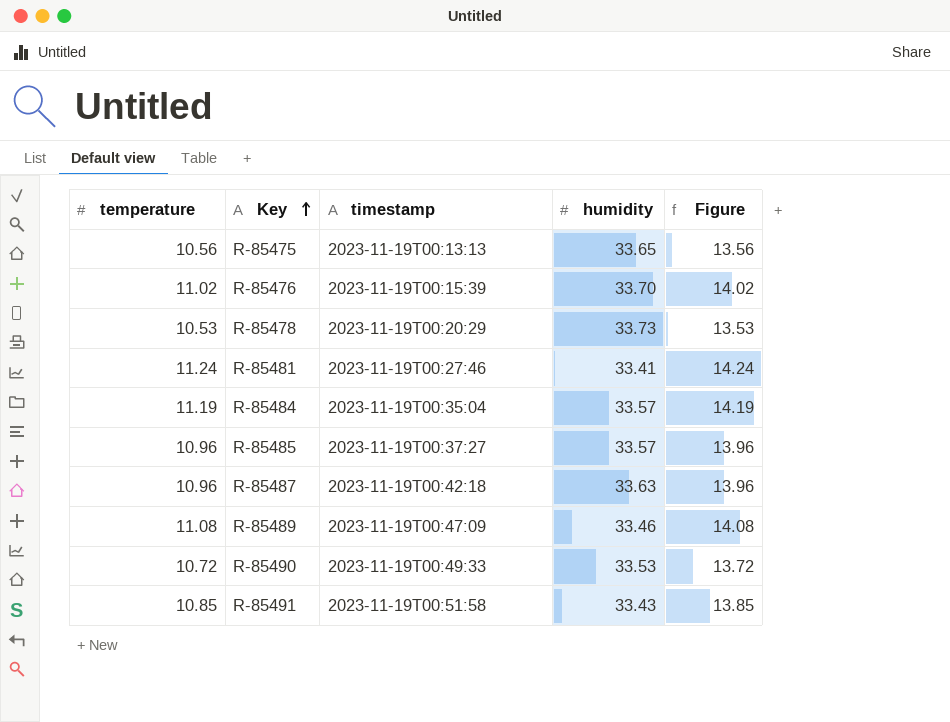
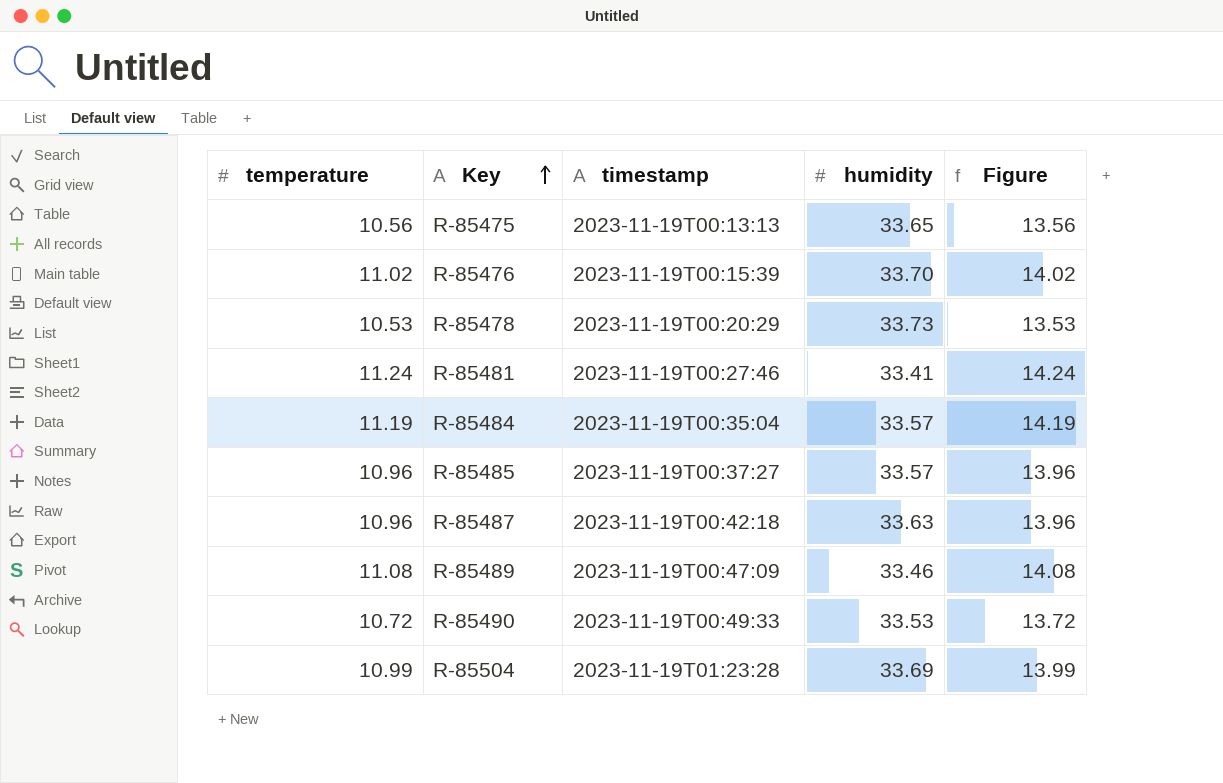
row R-85491: 10.85 | 2023-11-19T00:51:58 | 33.43 | 13.85 -> none
row R-85504: none -> 10.99 | 2023-11-19T01:23:28 | 33.69 | 13.99

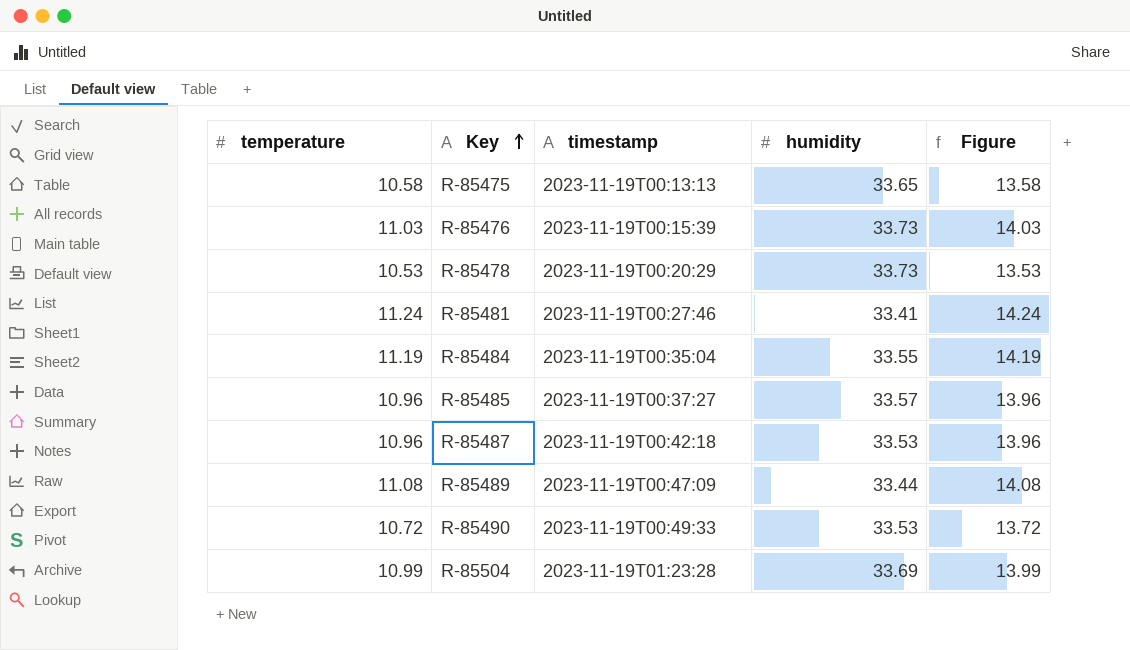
R-85475 | temperature: 10.56 -> 10.58
R-85475 | Figure: 13.56 -> 13.58
R-85476 | temperature: 11.02 -> 11.03
R-85476 | humidity: 33.70 -> 33.73
R-85476 | Figure: 14.02 -> 14.03
R-85484 | humidity: 33.57 -> 33.55
R-85487 | humidity: 33.63 -> 33.53
R-85489 | humidity: 33.46 -> 33.44

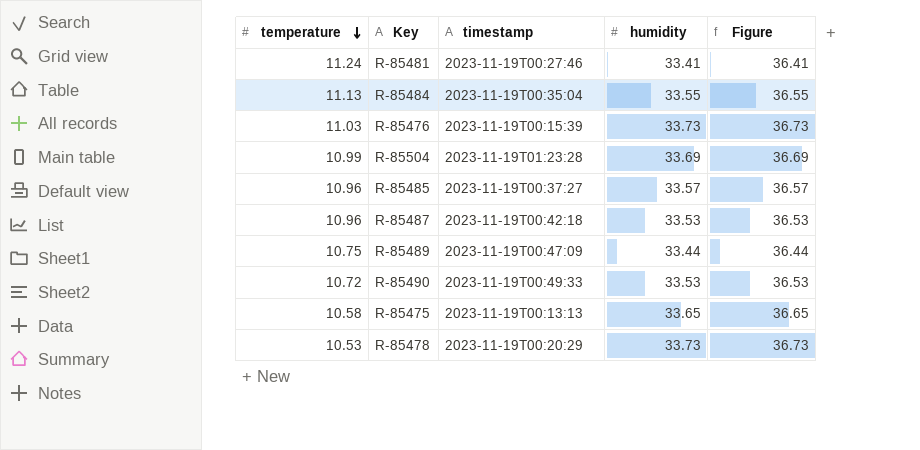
row order: Key ascending -> temperature descending
column Figure | formula: [temperature] + 3 -> [humidity] + 3
R-85484 | temperature: 11.19 -> 11.13
R-85489 | temperature: 11.08 -> 10.75

